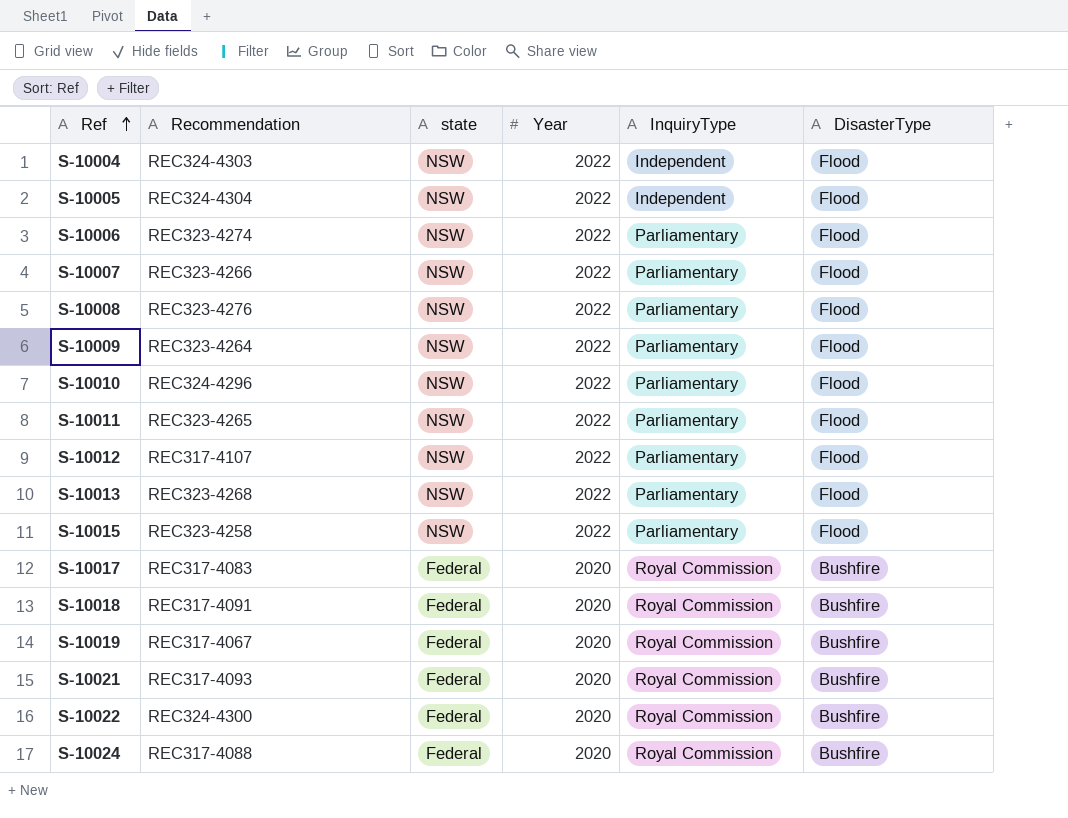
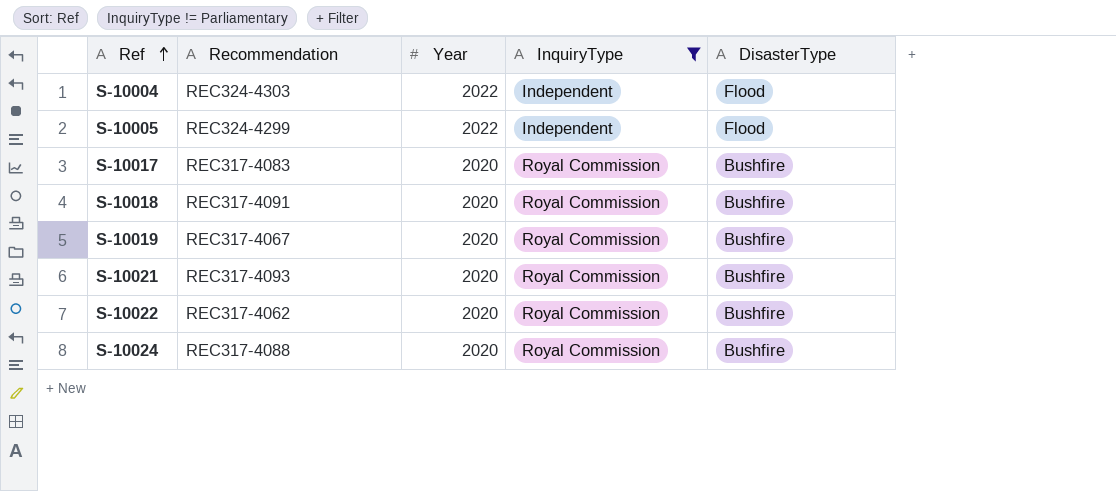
filter: none -> InquiryType != Parliamentary
column state | position: 3 -> none
S-10005 | Recommendation: REC324-4304 -> REC324-4299
S-10022 | Recommendation: REC324-4300 -> REC317-4062

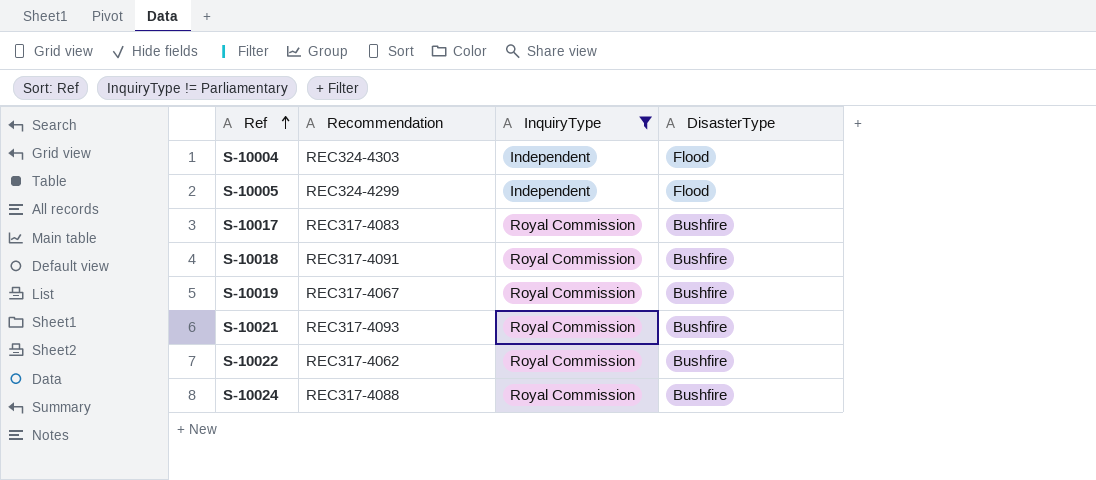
column Year | position: 3 -> none

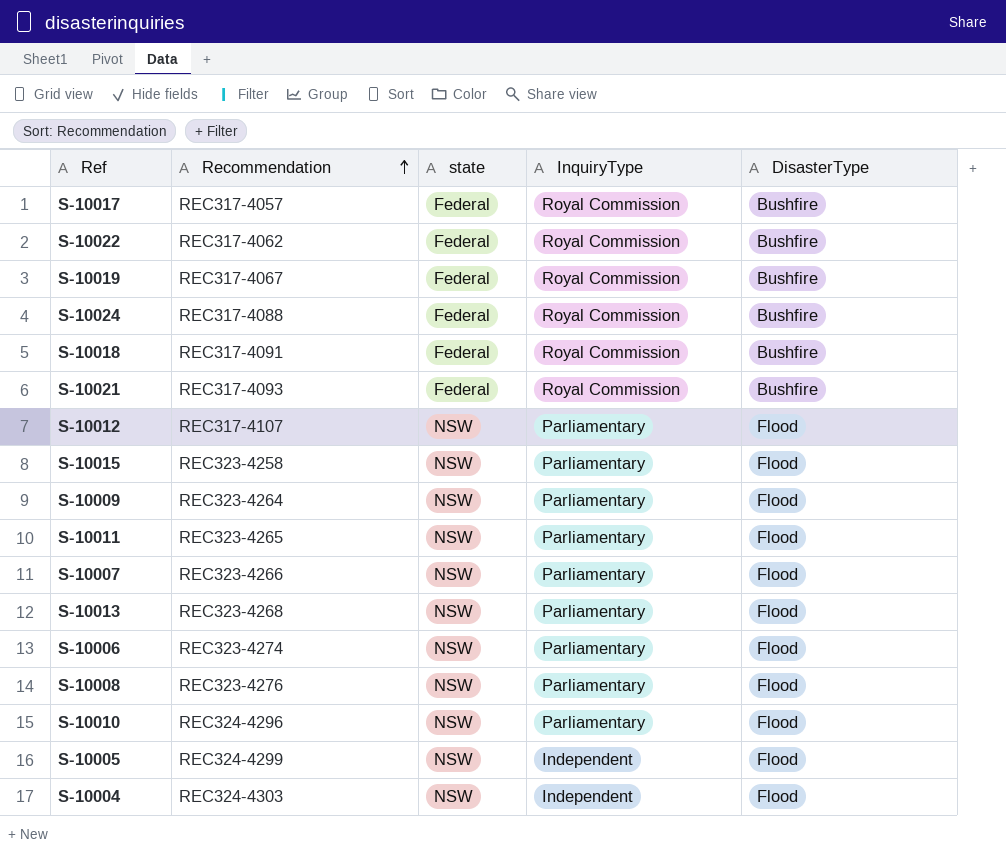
filter: InquiryType != Parliamentary -> none
row order: Ref ascending -> Recommendation ascending
column state | position: none -> 3
S-10017 | Recommendation: REC317-4083 -> REC317-4057

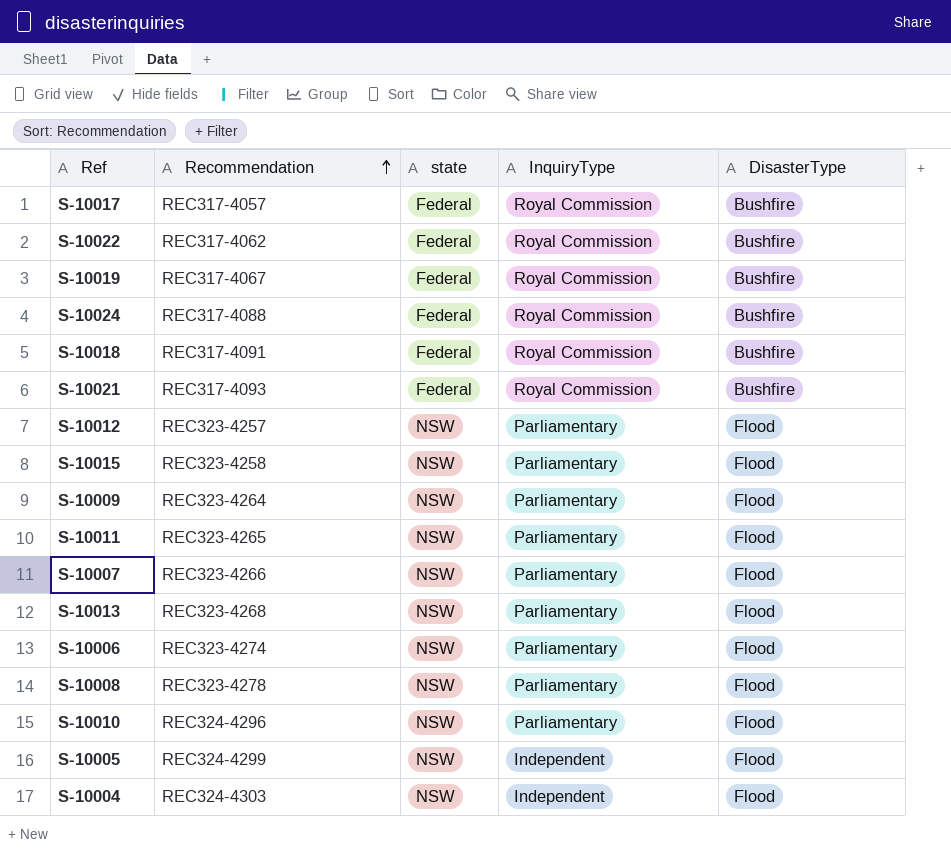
S-10012 | Recommendation: REC317-4107 -> REC323-4257
S-10008 | Recommendation: REC323-4276 -> REC323-4278

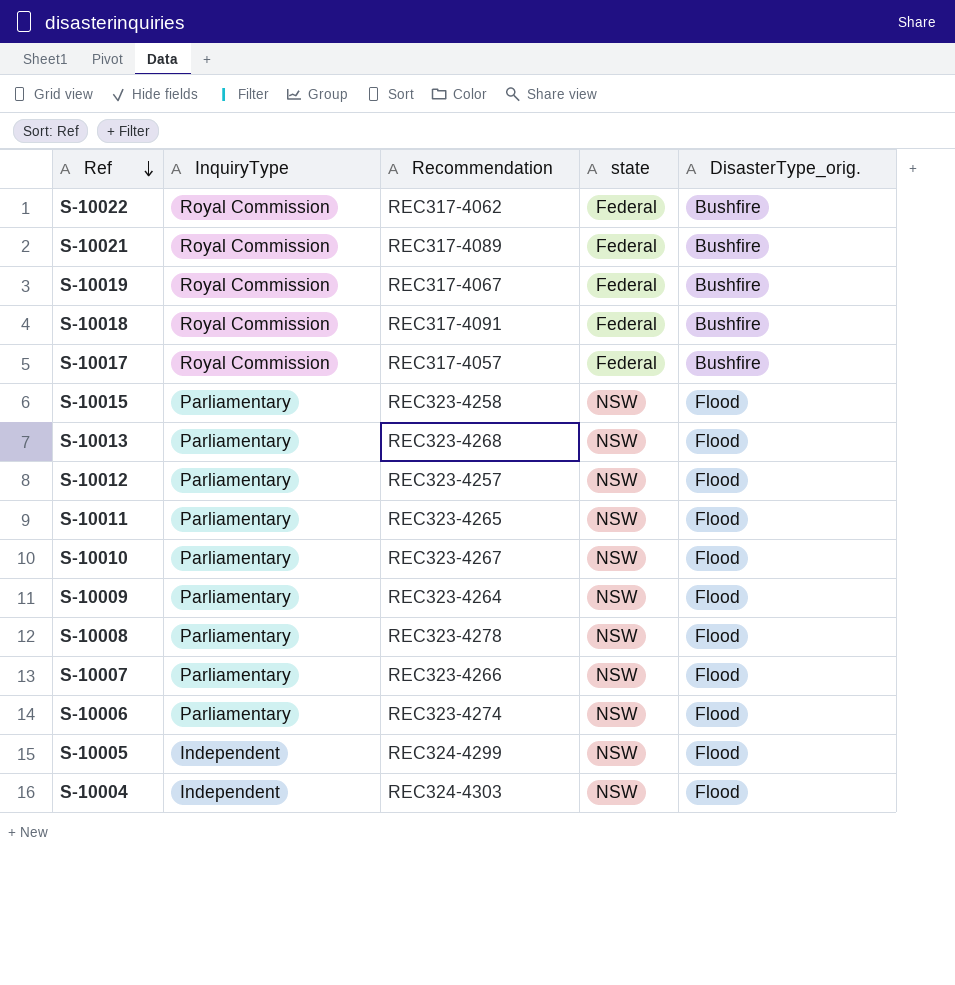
row order: Recommendation ascending -> Ref descending
column InquiryType | position: 4 -> 2
column name: DisasterType -> DisasterType_orig.
row S-10024: REC317-4088 | Federal | Royal Commission | Bushfire -> none
S-10021 | Recommendation: REC317-4093 -> REC317-4089
S-10010 | Recommendation: REC324-4296 -> REC323-4267

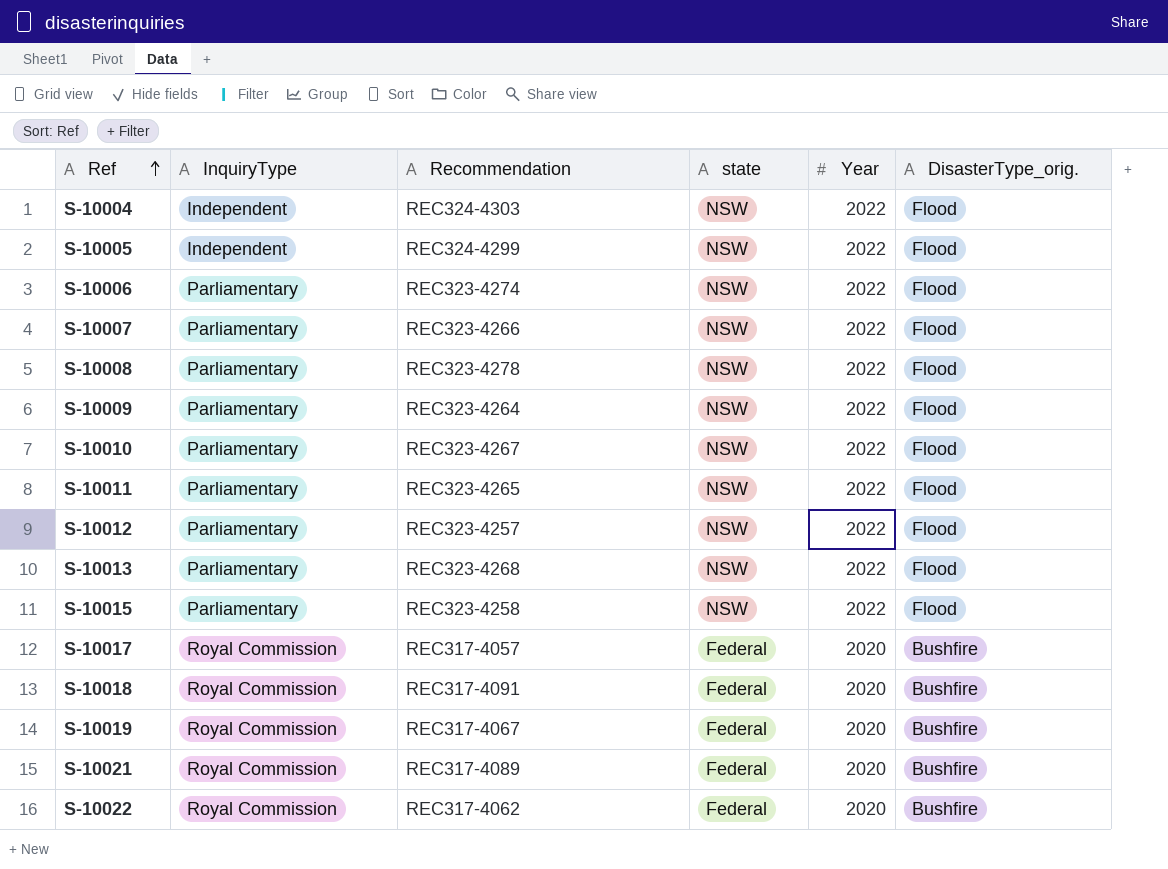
row order: Ref descending -> Ref ascending
column Year | position: none -> 5

